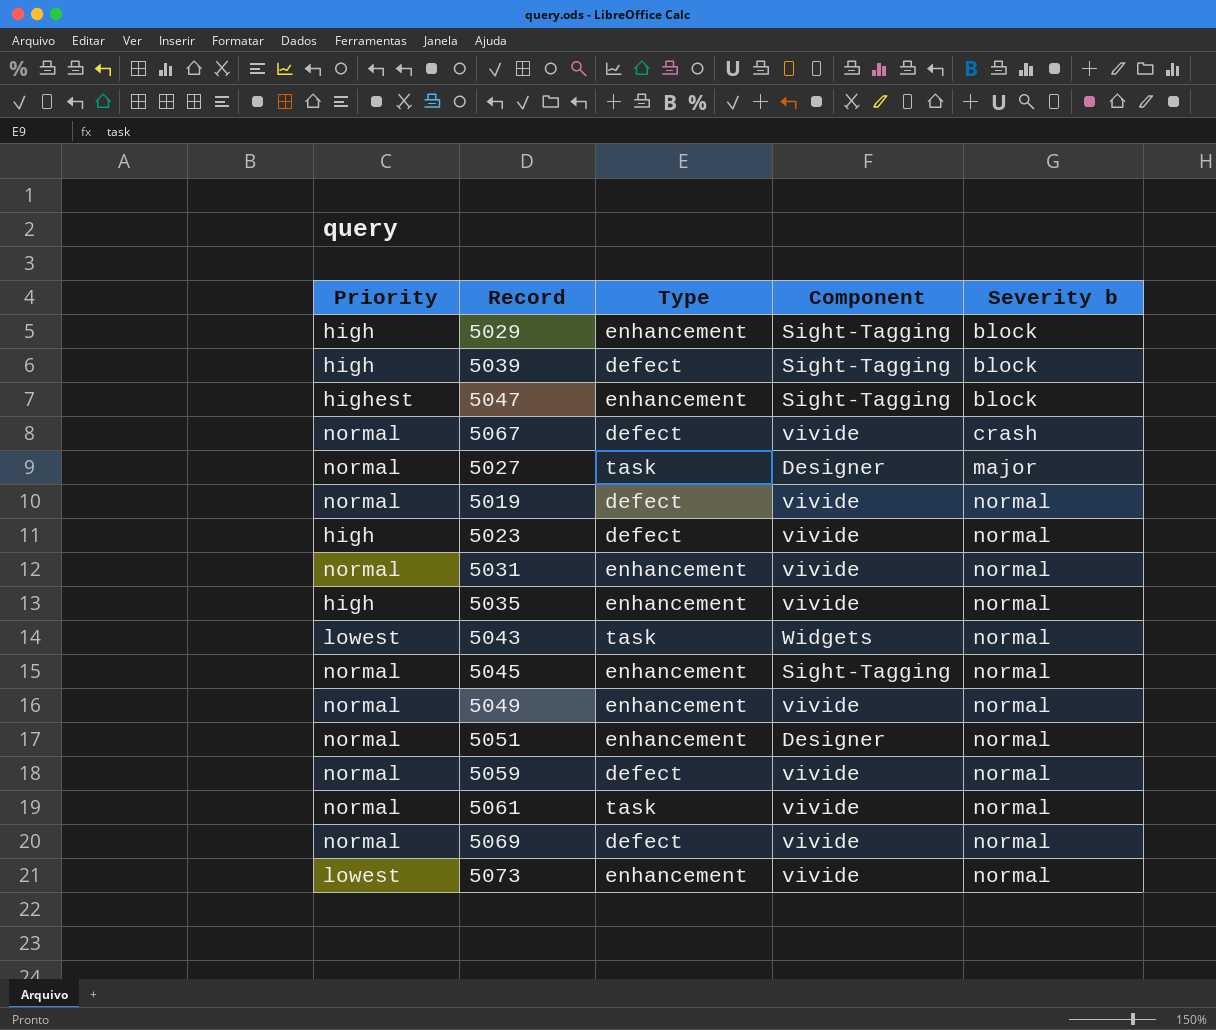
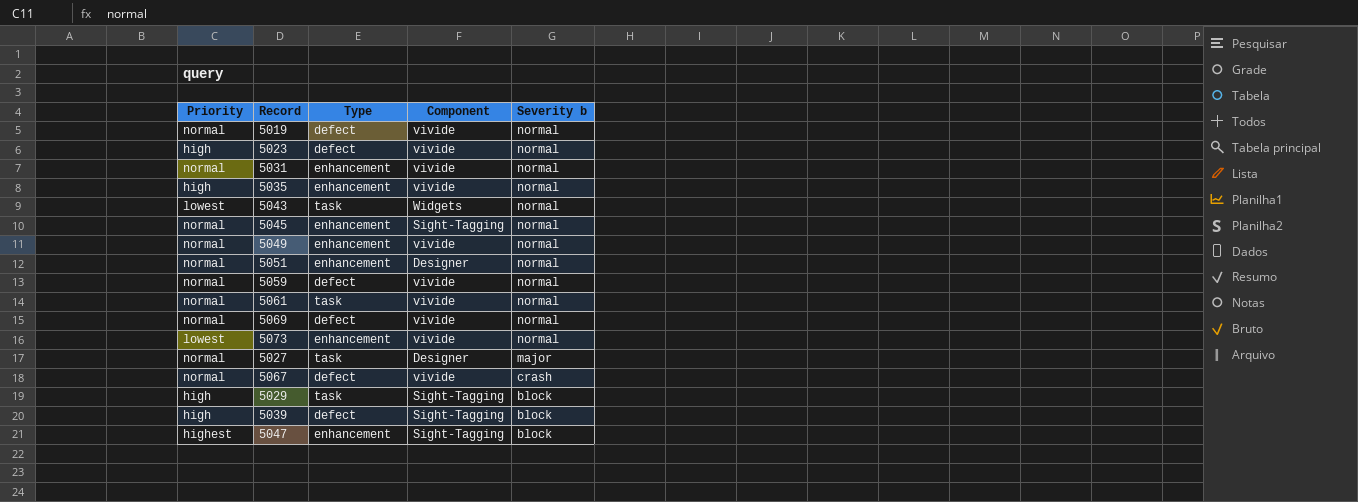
row order: Severity b ascending -> Severity b descending
5029 | Type: enhancement -> task

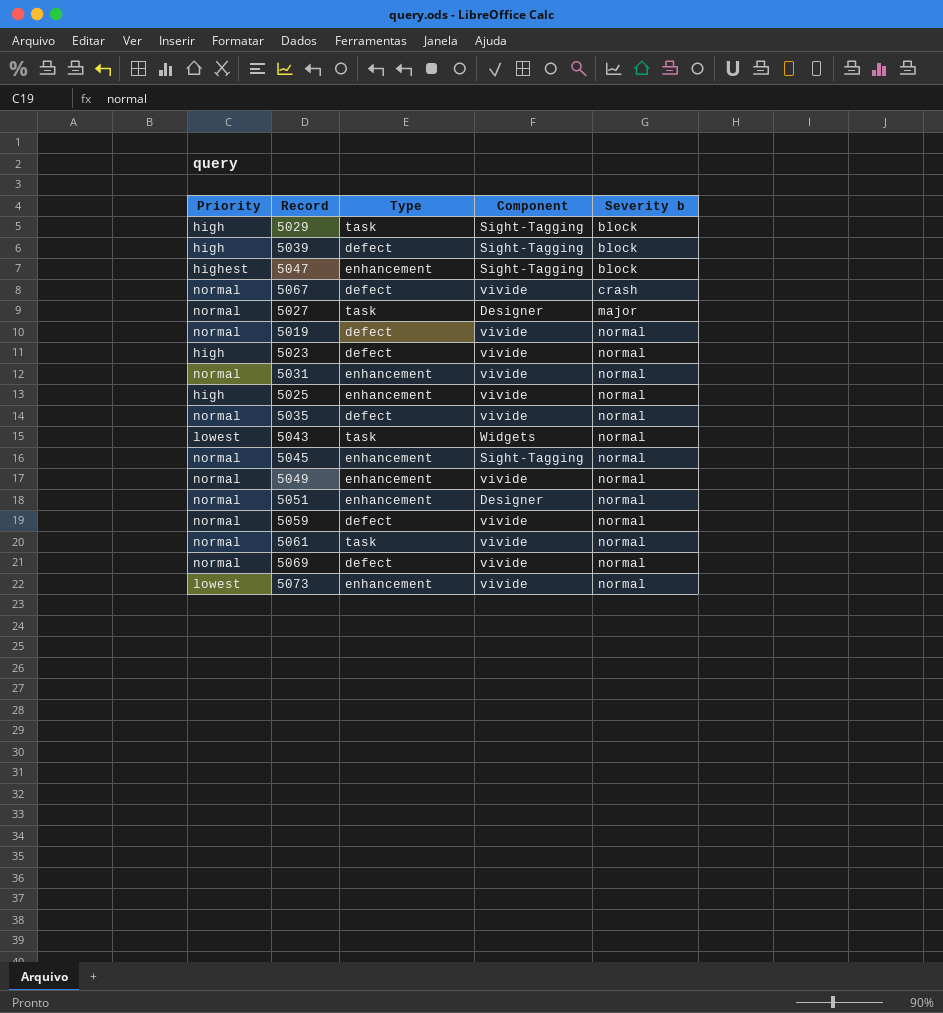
row order: Severity b descending -> Severity b ascending
row 5025: none -> high | enhancement | vivide | normal
5035 | Priority: high -> normal
5035 | Type: enhancement -> defect

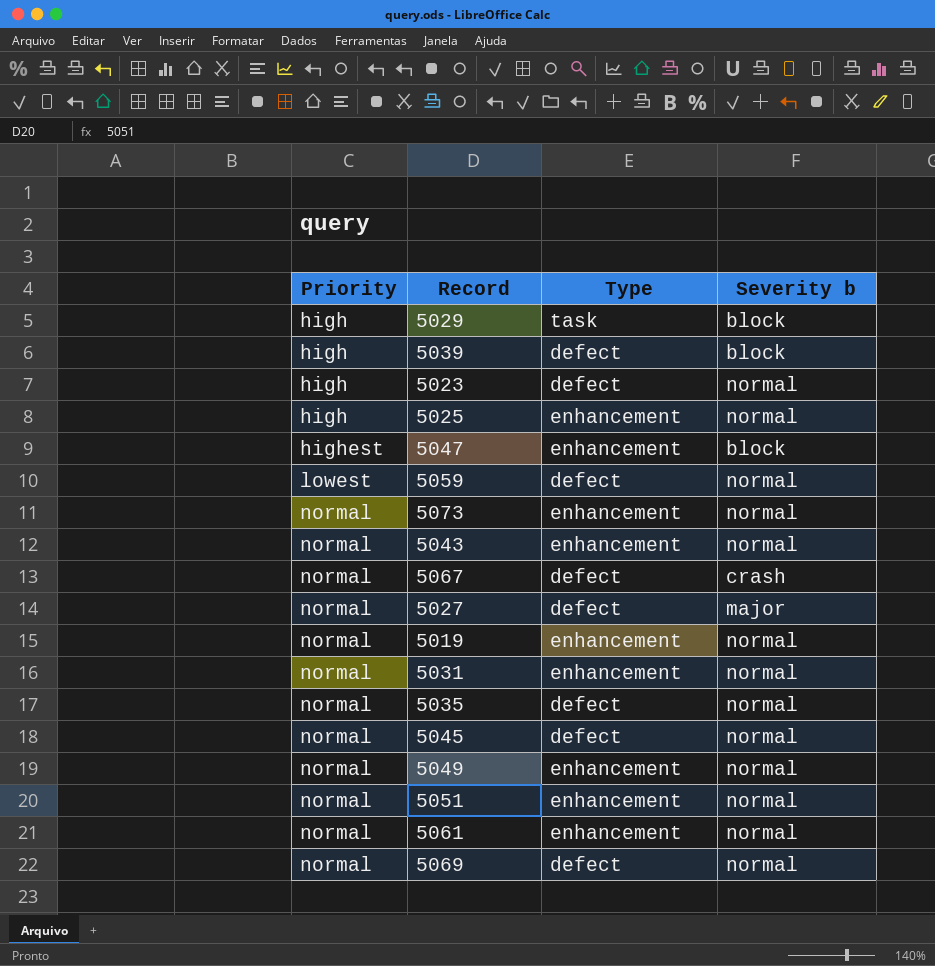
row order: Severity b ascending -> Priority ascending
column Component | position: 4 -> none
5059 | Priority: normal -> lowest
5073 | Priority: lowest -> normal
5043 | Priority: lowest -> normal
5043 | Type: task -> enhancement
5027 | Type: task -> defect
5019 | Type: defect -> enhancement
5045 | Type: enhancement -> defect
5061 | Type: task -> enhancement

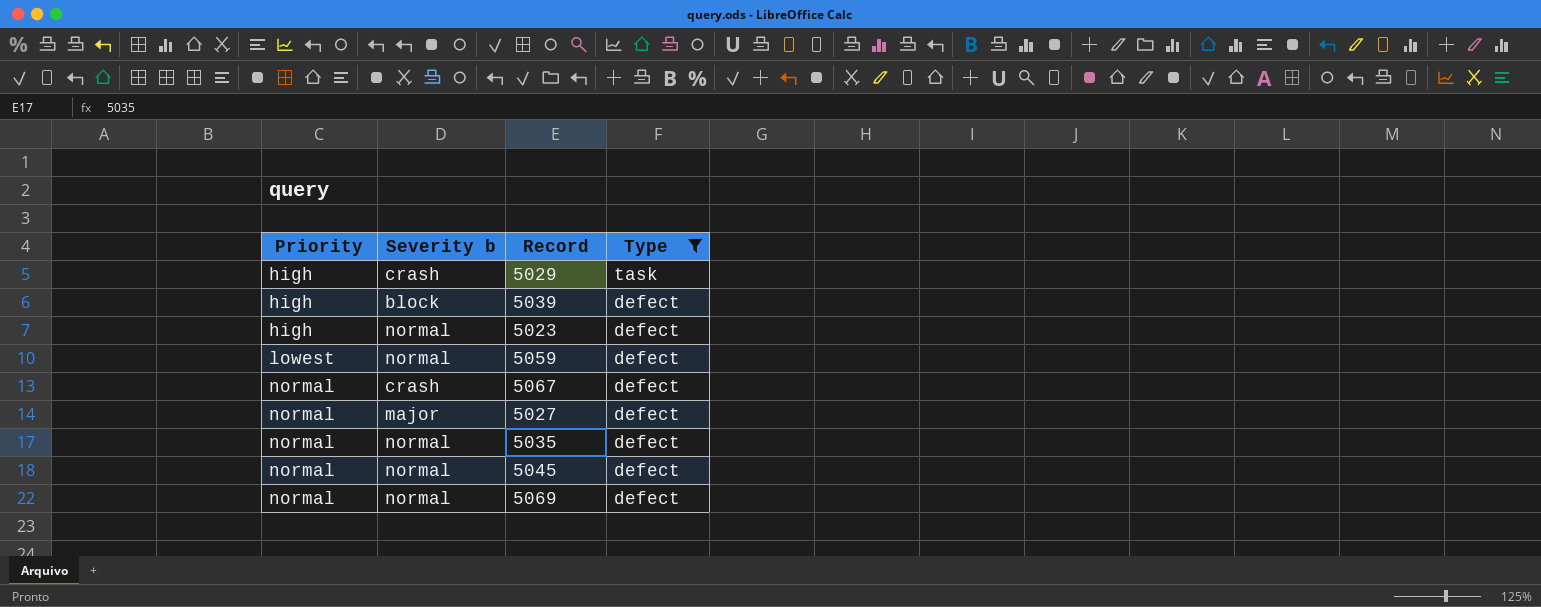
filter: none -> Type != enhancement
column Severity b | position: 4 -> 2
5029 | Severity b: block -> crash

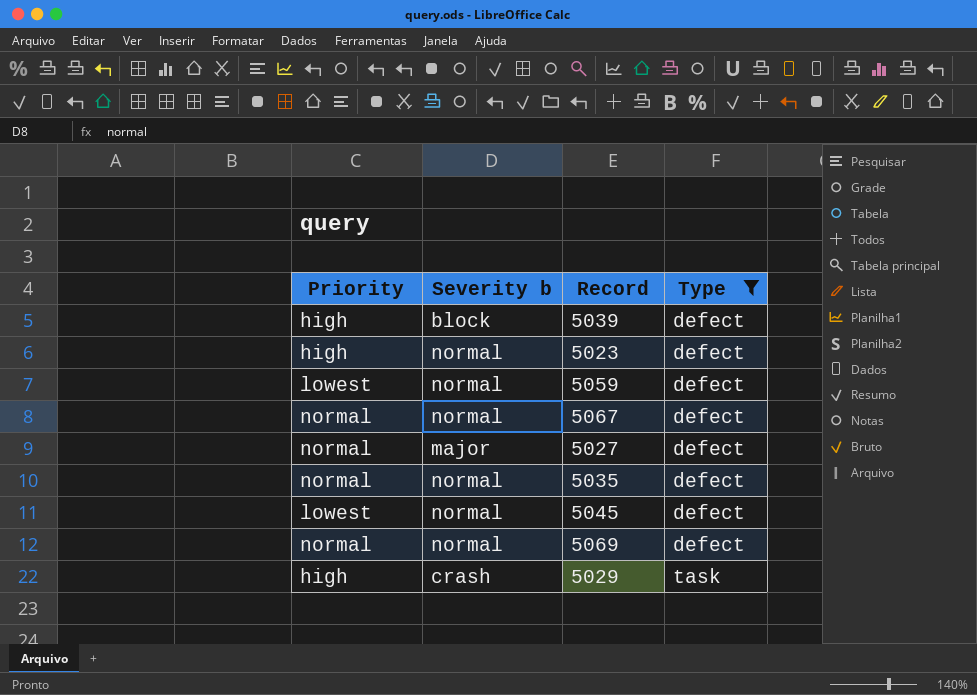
row order: Priority ascending -> Type ascending
5067 | Severity b: crash -> normal
5045 | Priority: normal -> lowest

